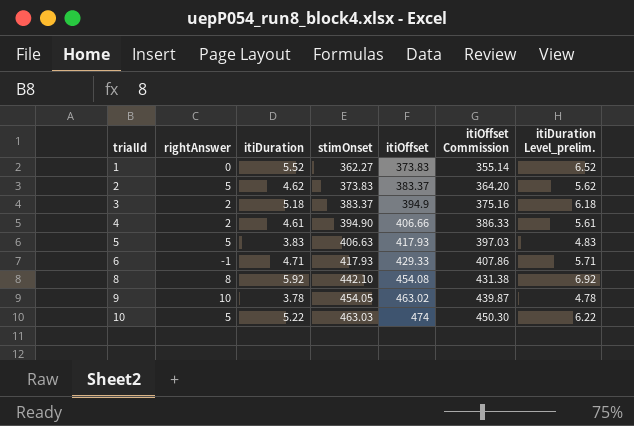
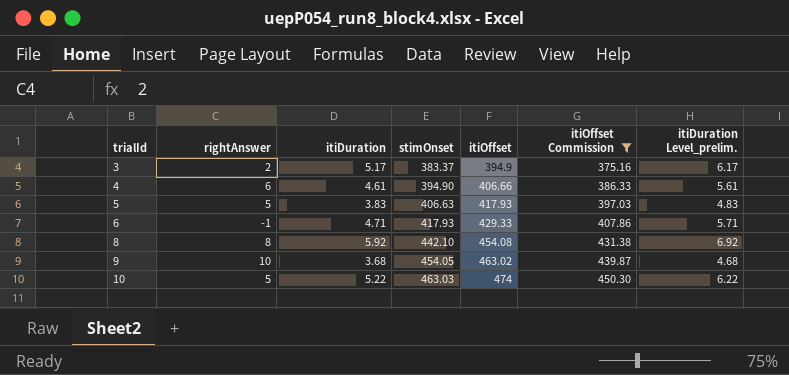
filter: none -> itiOffset Commission >= 375.16
3 | itiDuration: 5.18 -> 5.17
3 | itiDuration Level_prelim.: 6.18 -> 6.17
4 | rightAnswer: 2 -> 6
9 | itiDuration: 3.78 -> 3.68
9 | itiDuration Level_prelim.: 4.78 -> 4.68

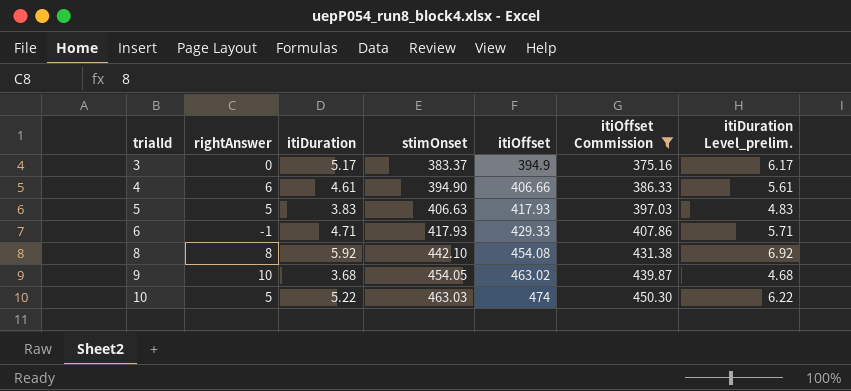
3 | rightAnswer: 2 -> 0

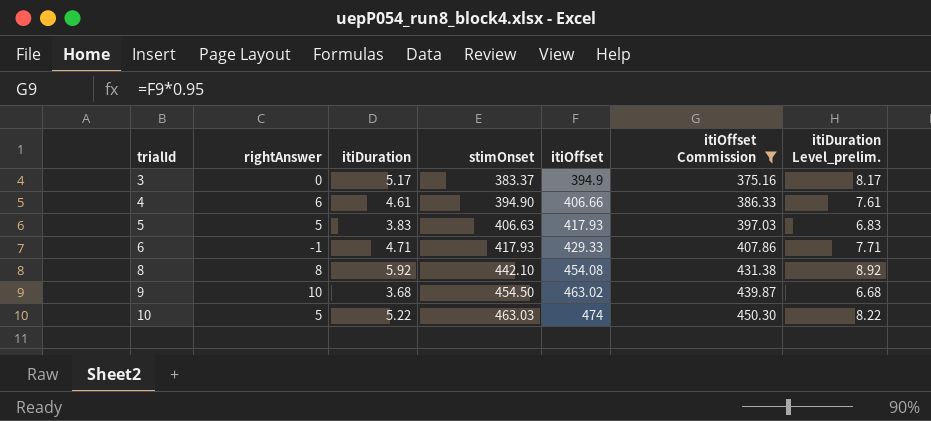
column itiDuration Level_prelim. | formula: [itiDuration] + 1 -> [itiDuration] + 3
9 | stimOnset: 454.05 -> 454.50

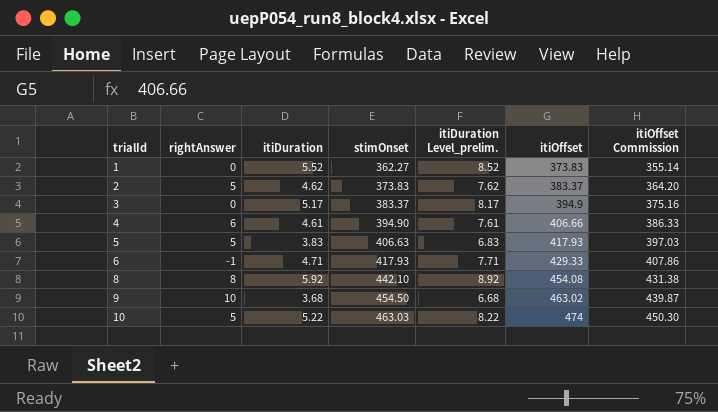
filter: itiOffset Commission >= 375.16 -> none
column itiDuration Level_prelim. | position: 7 -> 5

